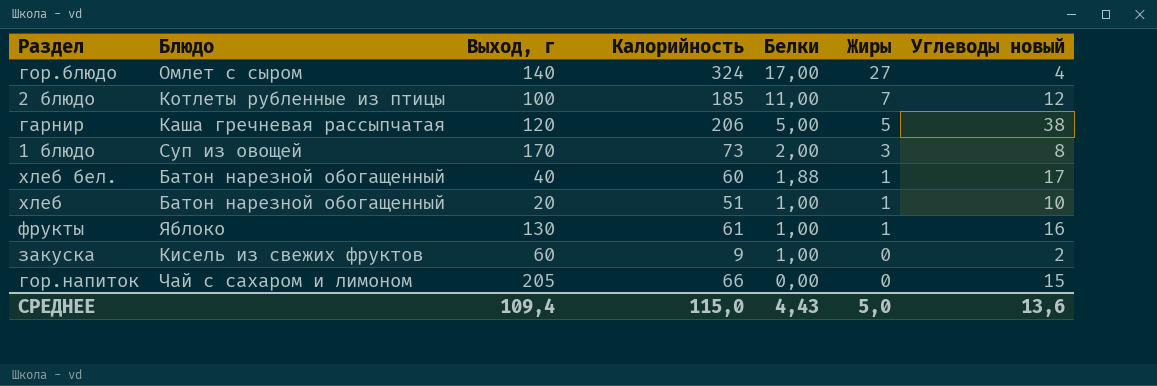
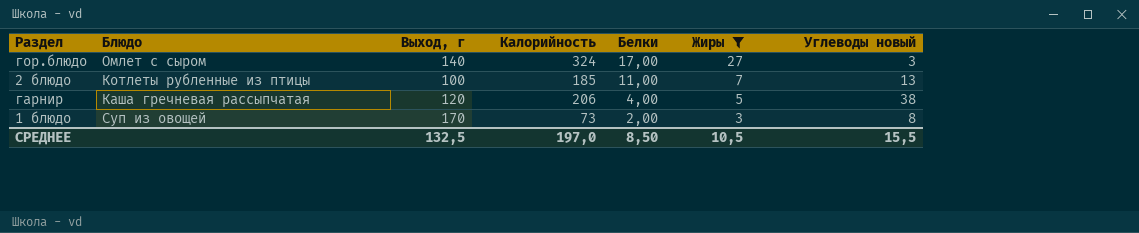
filter: none -> Жиры >= 3
гор.блюдо | Углеводы новый: 4 -> 3
2 блюдо | Углеводы новый: 12 -> 13
гарнир | Белки: 5,00 -> 4,00
СРЕДНЕЕ | Выход, г: 109,4 -> 132,5
СРЕДНЕЕ | Калорийность: 115,0 -> 197,0
СРЕДНЕЕ | Белки: 4,43 -> 8,50
СРЕДНЕЕ | Жиры: 5,0 -> 10,5
СРЕДНЕЕ | Углеводы новый: 13,6 -> 15,5

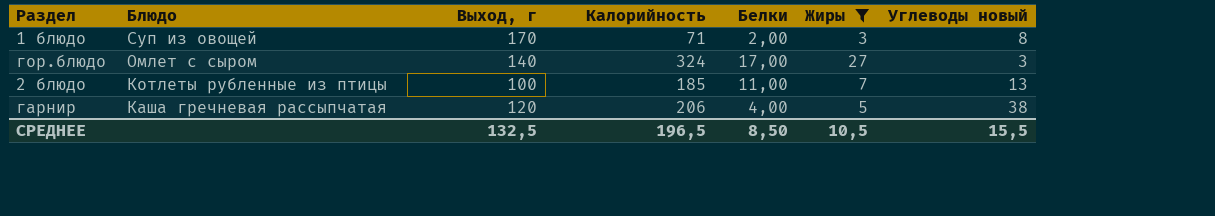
row order: Белки descending -> Блюдо descending
1 блюдо | Калорийность: 73 -> 71
СРЕДНЕЕ | Калорийность: 197,0 -> 196,5

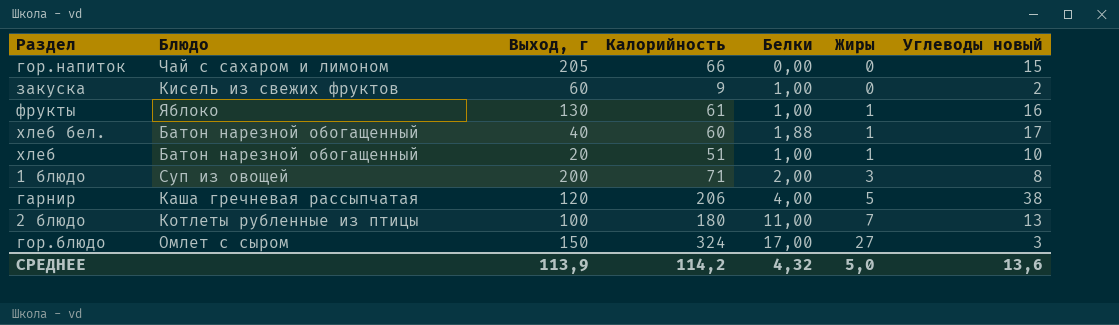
filter: Жиры >= 3 -> none
row order: Блюдо descending -> Жиры ascending
1 блюдо | Выход, г: 170 -> 200
2 блюдо | Калорийность: 185 -> 180
гор.блюдо | Выход, г: 140 -> 150
СРЕДНЕЕ | Выход, г: 132,5 -> 113,9
СРЕДНЕЕ | Калорийность: 196,5 -> 114,2
СРЕДНЕЕ | Белки: 8,50 -> 4,32
СРЕДНЕЕ | Жиры: 10,5 -> 5,0
СРЕДНЕЕ | Углеводы новый: 15,5 -> 13,6

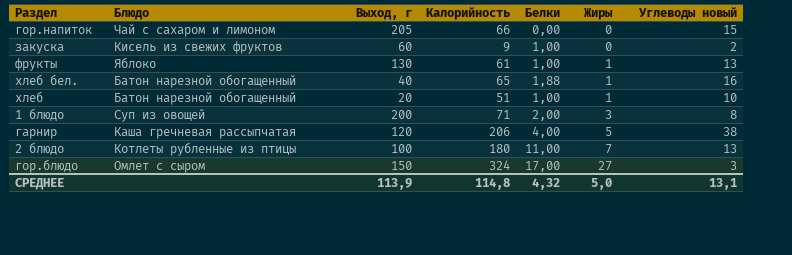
фрукты | Углеводы новый: 16 -> 13
хлеб бел. | Калорийность: 60 -> 65
хлеб бел. | Углеводы новый: 17 -> 16
СРЕДНЕЕ | Калорийность: 114,2 -> 114,8
СРЕДНЕЕ | Углеводы новый: 13,6 -> 13,1

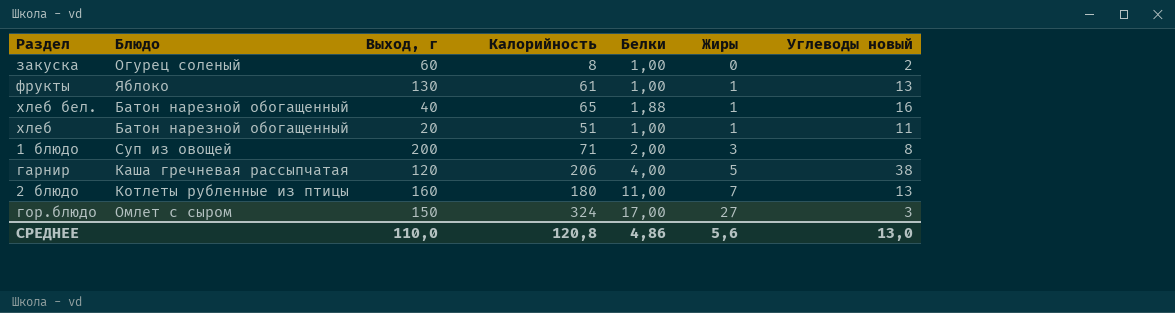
row гор.напиток: Чай с сахаром и лимоном | 205 | 66 | 0,00 | 0 | 15 -> none
закуска | Блюдо: Кисель из свежих фруктов -> Огурец соленый
закуска | Калорийность: 9 -> 8
хлеб | Углеводы новый: 10 -> 11
2 блюдо | Выход, г: 100 -> 160
СРЕДНЕЕ | Выход, г: 113,9 -> 110,0
СРЕДНЕЕ | Калорийность: 114,8 -> 120,8
СРЕДНЕЕ | Белки: 4,32 -> 4,86
СРЕДНЕЕ | Жиры: 5,0 -> 5,6
СРЕДНЕЕ | Углеводы новый: 13,1 -> 13,0

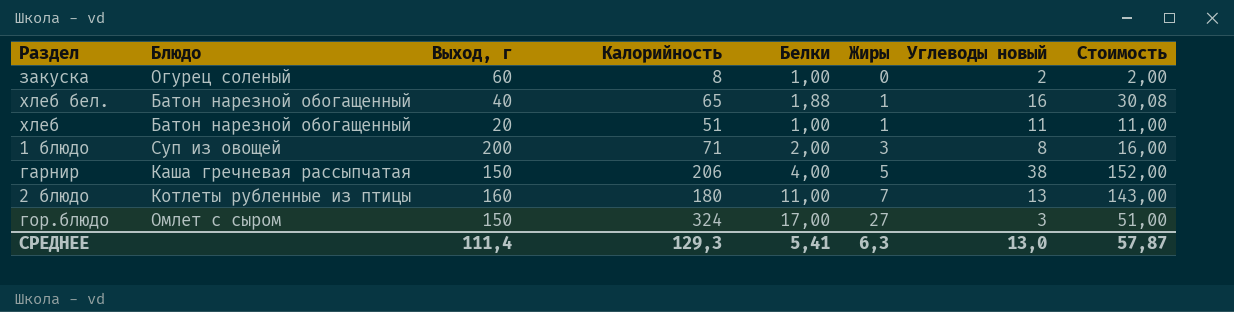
column Стоимость | formula: none -> [Белки] * [Углеводы новый]
row фрукты: Яблоко | 130 | 61 | 1,00 | 1 | 13 -> none
гарнир | Выход, г: 120 -> 150
СРЕДНЕЕ | Выход, г: 110,0 -> 111,4
СРЕДНЕЕ | Калорийность: 120,8 -> 129,3
СРЕДНЕЕ | Белки: 4,86 -> 5,41
СРЕДНЕЕ | Жиры: 5,6 -> 6,3

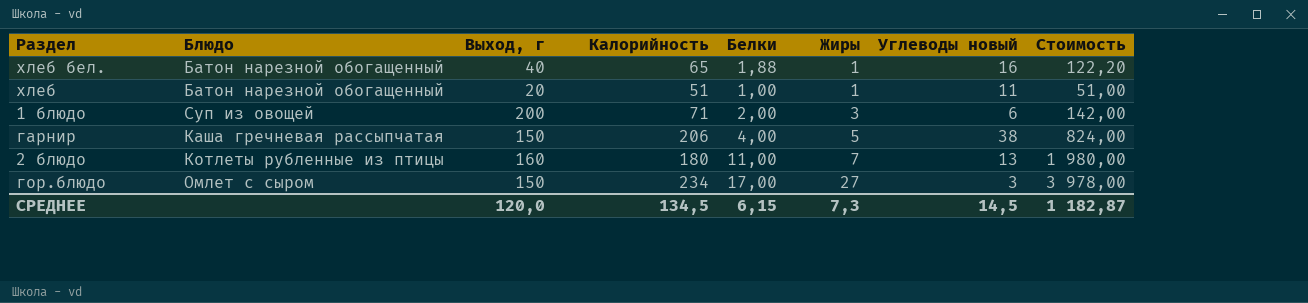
column Стоимость | formula: [Белки] * [Углеводы новый] -> [Калорийность] * [Белки]
row закуска: Огурец соленый | 60 | 8 | 1,00 | 0 | 2 | 2,00 -> none
1 блюдо | Углеводы новый: 8 -> 6
гор.блюдо | Калорийность: 324 -> 234
СРЕДНЕЕ | Выход, г: 111,4 -> 120,0
СРЕДНЕЕ | Калорийность: 129,3 -> 134,5
СРЕДНЕЕ | Белки: 5,41 -> 6,15
СРЕДНЕЕ | Жиры: 6,3 -> 7,3
СРЕДНЕЕ | Углеводы новый: 13,0 -> 14,5
СРЕДНЕЕ | Стоимость: 57,87 -> 1 182,87

